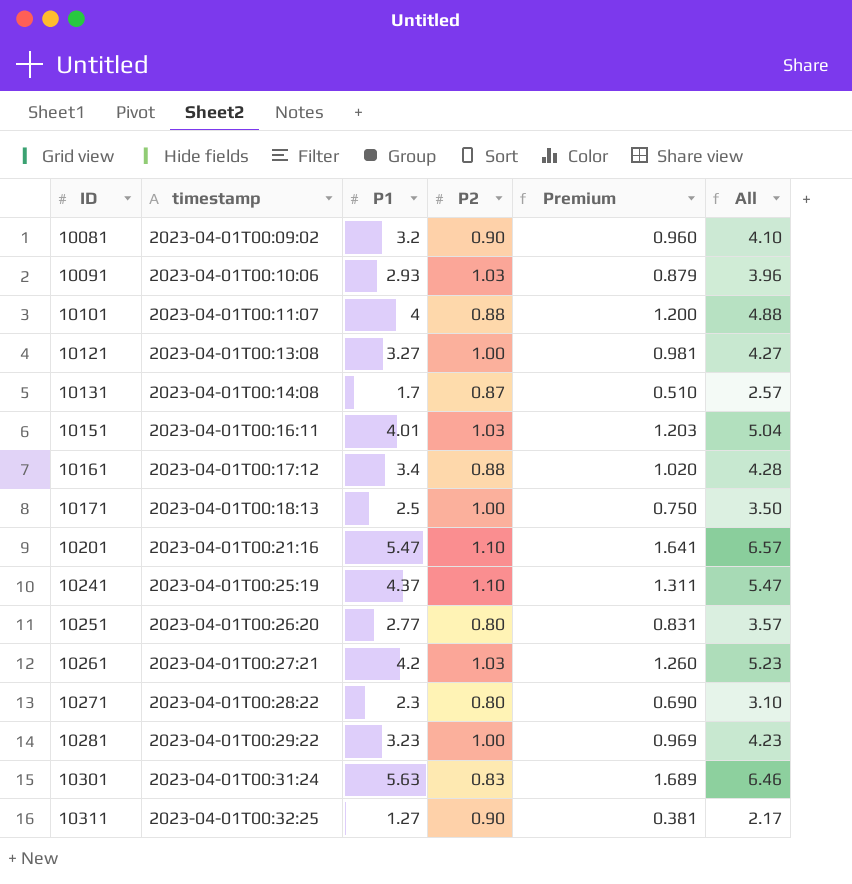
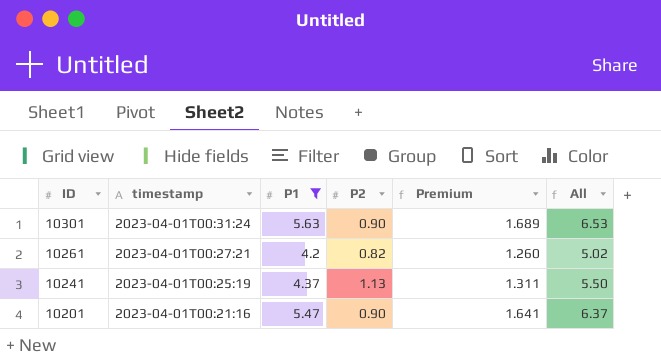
filter: none -> P1 >= 4.2
row order: ID ascending -> ID descending
10301 | P2: 0.83 -> 0.90
10301 | All: 6.46 -> 6.53
10261 | P2: 1.03 -> 0.82
10261 | All: 5.23 -> 5.02
10241 | P2: 1.10 -> 1.13
10241 | All: 5.47 -> 5.50
10201 | P2: 1.10 -> 0.90
10201 | All: 6.57 -> 6.37

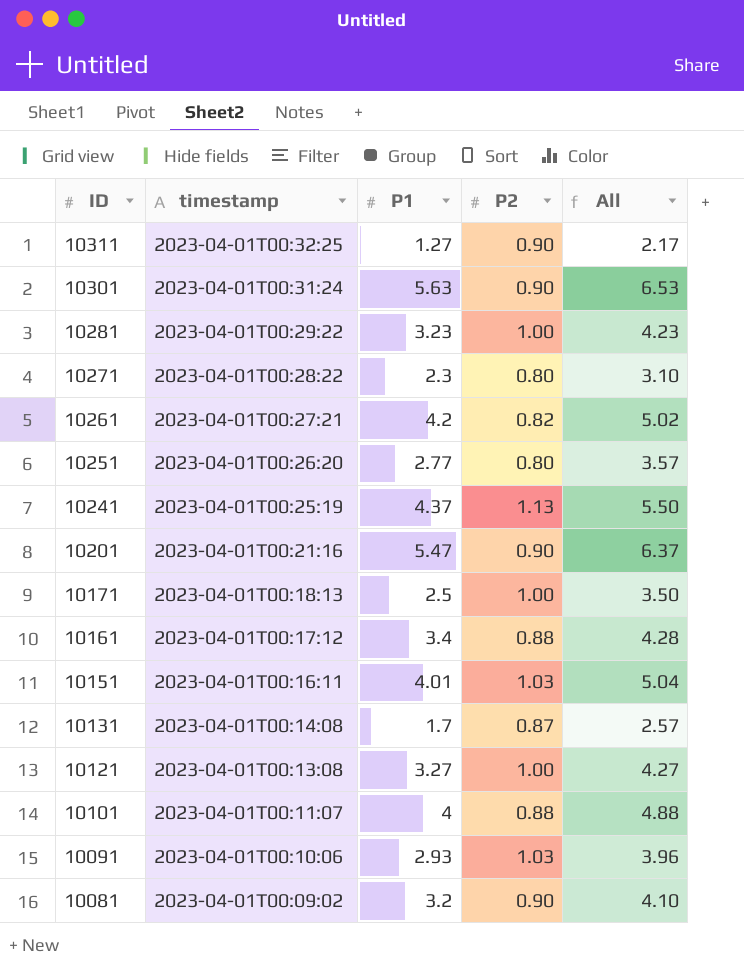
filter: P1 >= 4.2 -> none
column Premium | formula: [P1] * 0.3 -> none

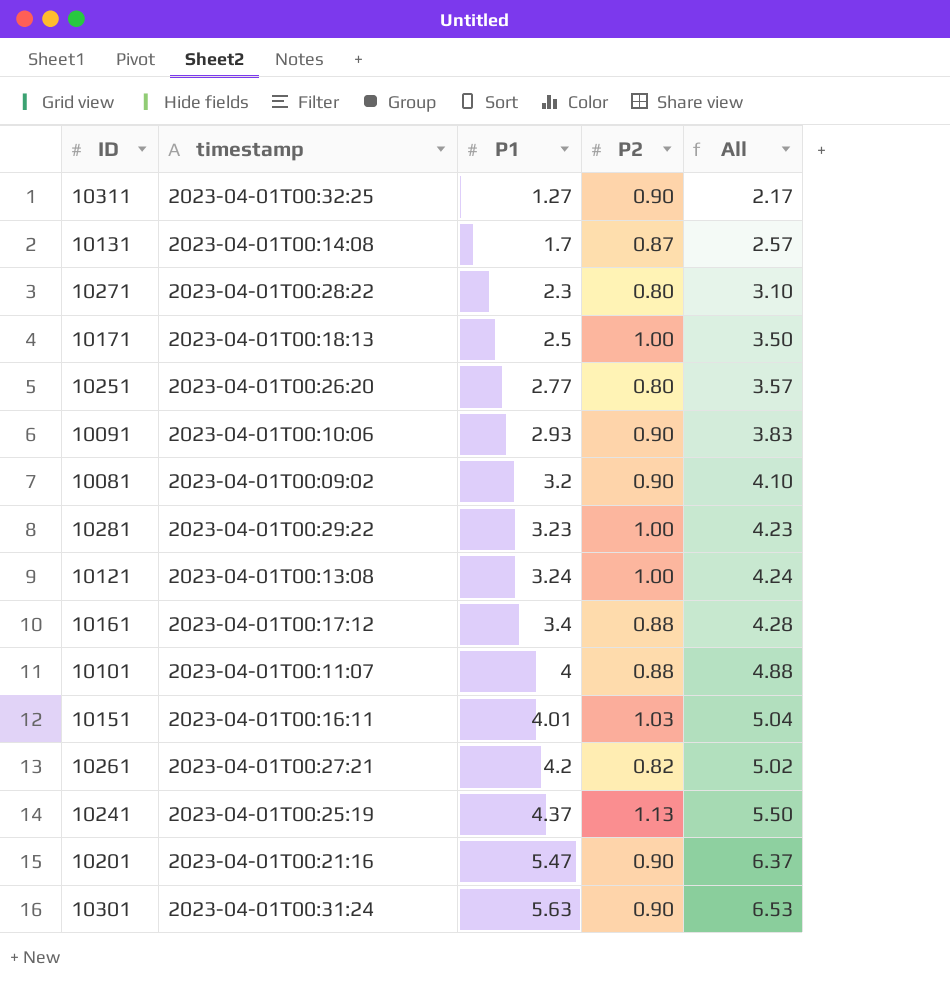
row order: ID descending -> P1 ascending
10091 | P2: 1.03 -> 0.90
10091 | All: 3.96 -> 3.83
10121 | P1: 3.27 -> 3.24
10121 | All: 4.27 -> 4.24

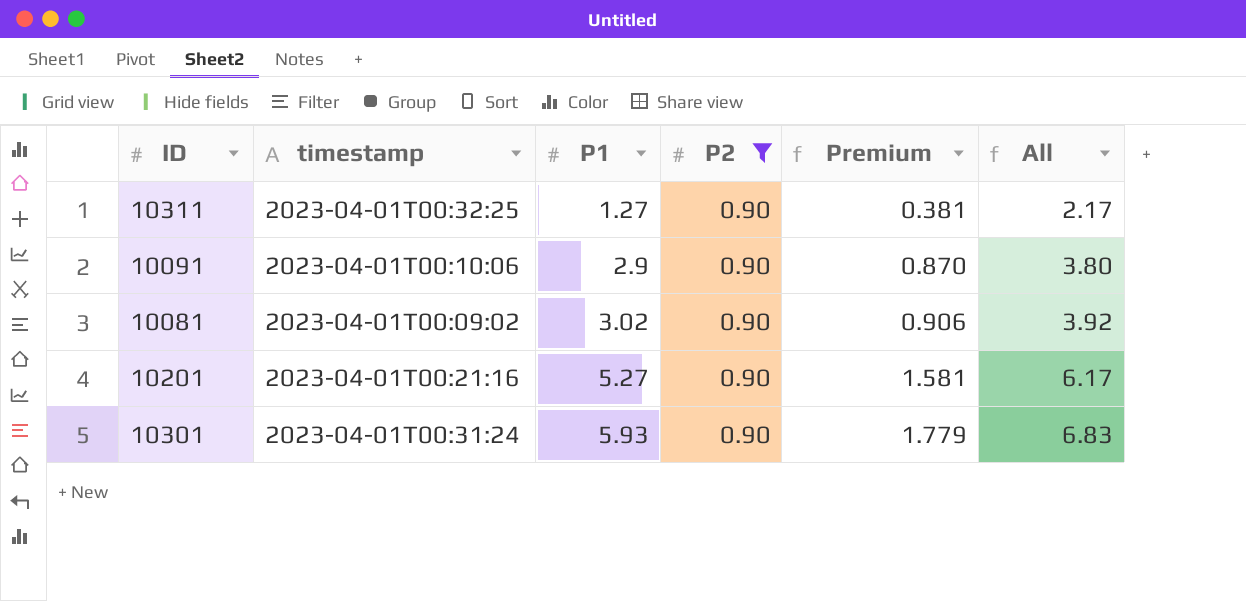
filter: none -> P2 = 0.90
column Premium | formula: none -> [P1] * 0.3
10091 | P1: 2.93 -> 2.9
10091 | All: 3.83 -> 3.80
10081 | P1: 3.2 -> 3.02
10081 | All: 4.10 -> 3.92
10201 | P1: 5.47 -> 5.27
10201 | All: 6.37 -> 6.17
10301 | P1: 5.63 -> 5.93
10301 | All: 6.53 -> 6.83

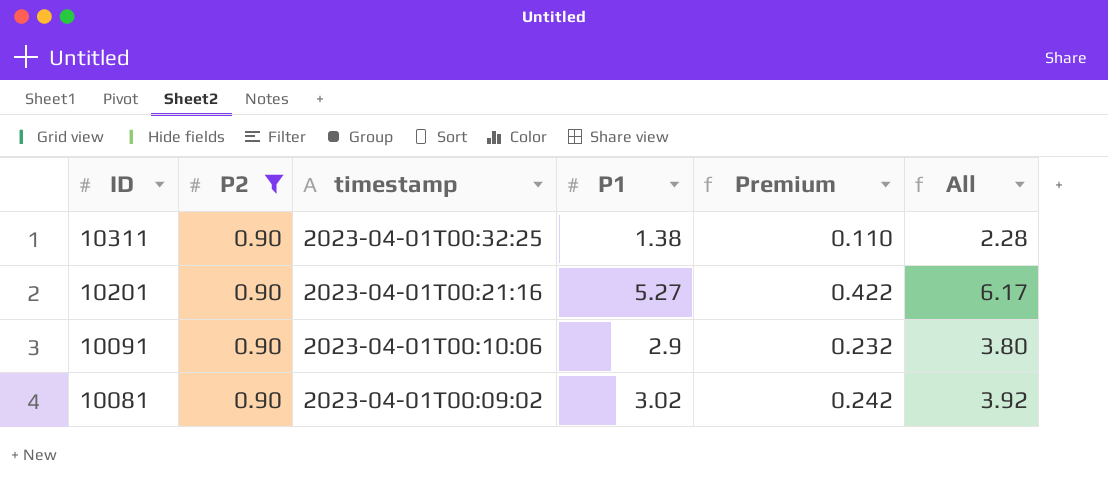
row order: P1 ascending -> ID descending
column P2 | position: 4 -> 2
column Premium | formula: [P1] * 0.3 -> [P1] * 0.08
row 10301: 2023-04-01T00:31:24 | 5.93 | 0.90 | 1.779 | 6.83 -> none
10311 | P1: 1.27 -> 1.38
10311 | All: 2.17 -> 2.28

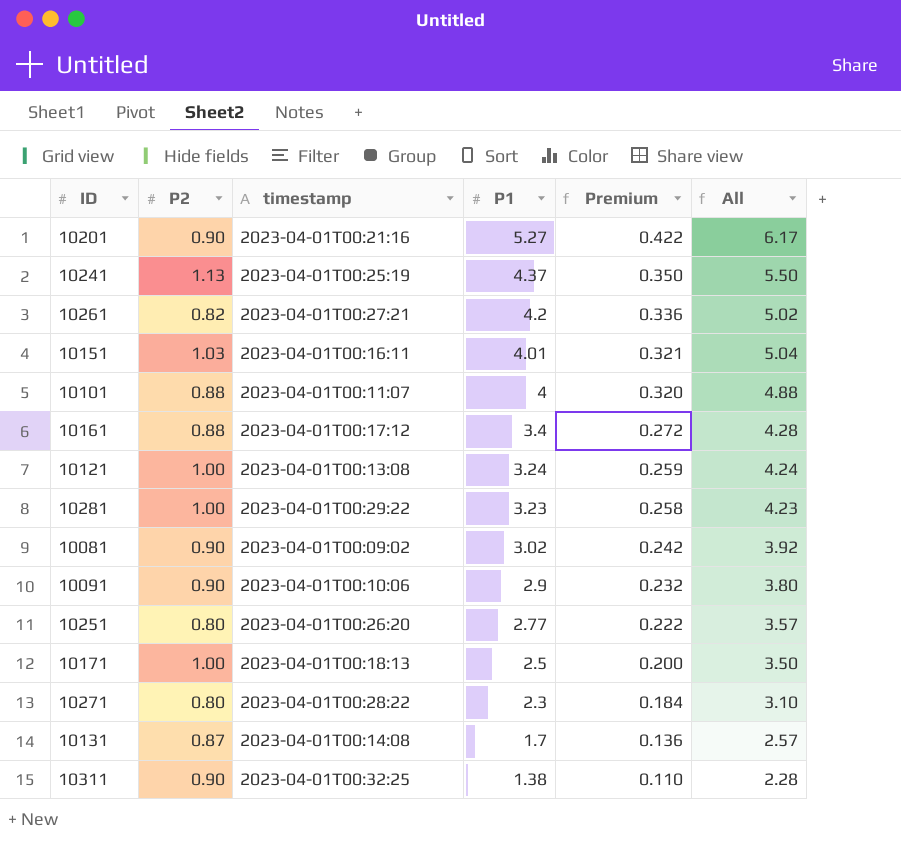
filter: P2 = 0.90 -> none
row order: ID descending -> P1 descending

